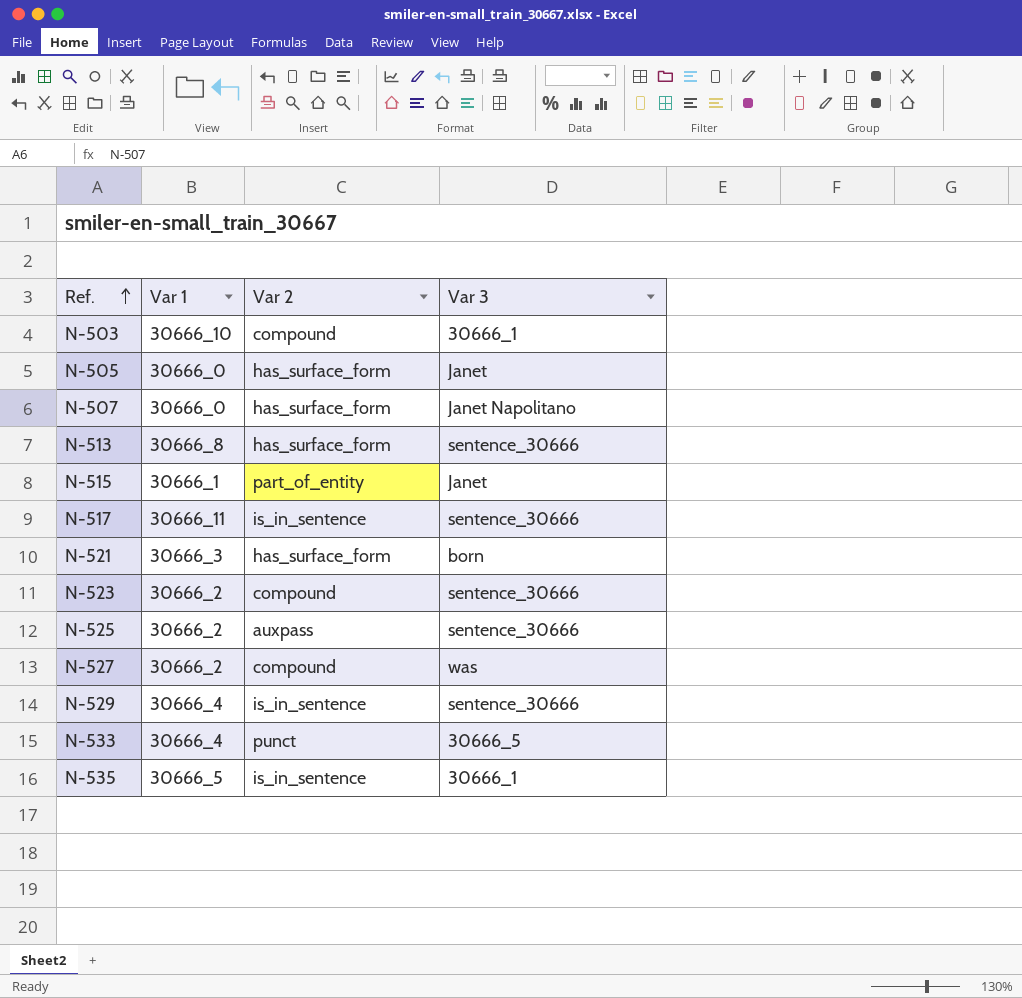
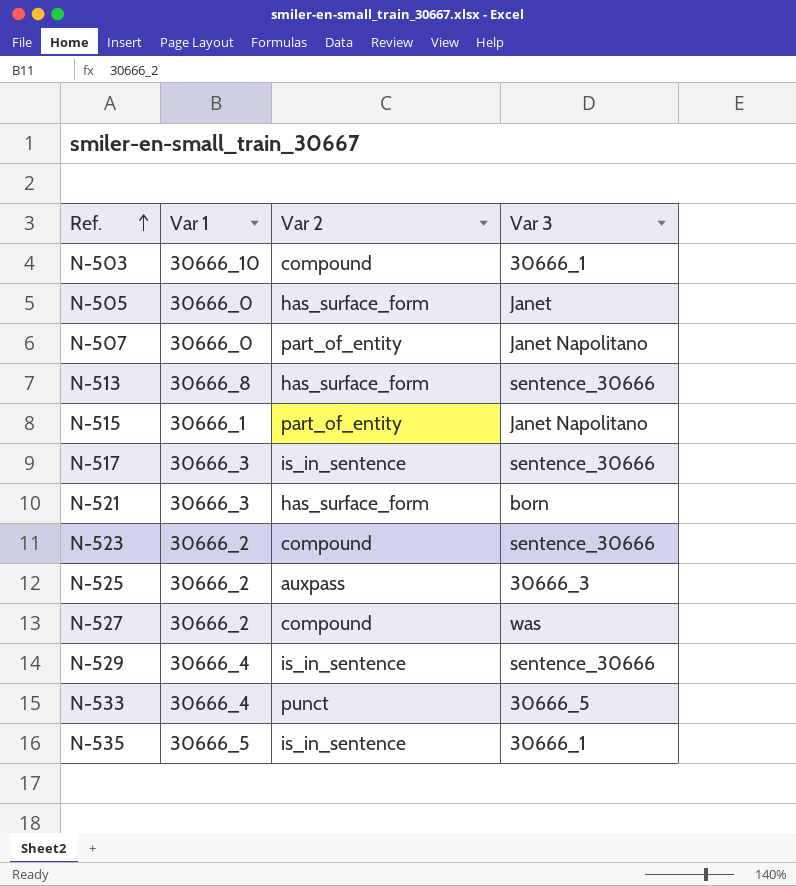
N-507 | Var 2: has_surface_form -> part_of_entity
N-515 | Var 3: Janet -> Janet Napolitano
N-517 | Var 1: 30666_11 -> 30666_3
N-525 | Var 3: sentence_30666 -> 30666_3

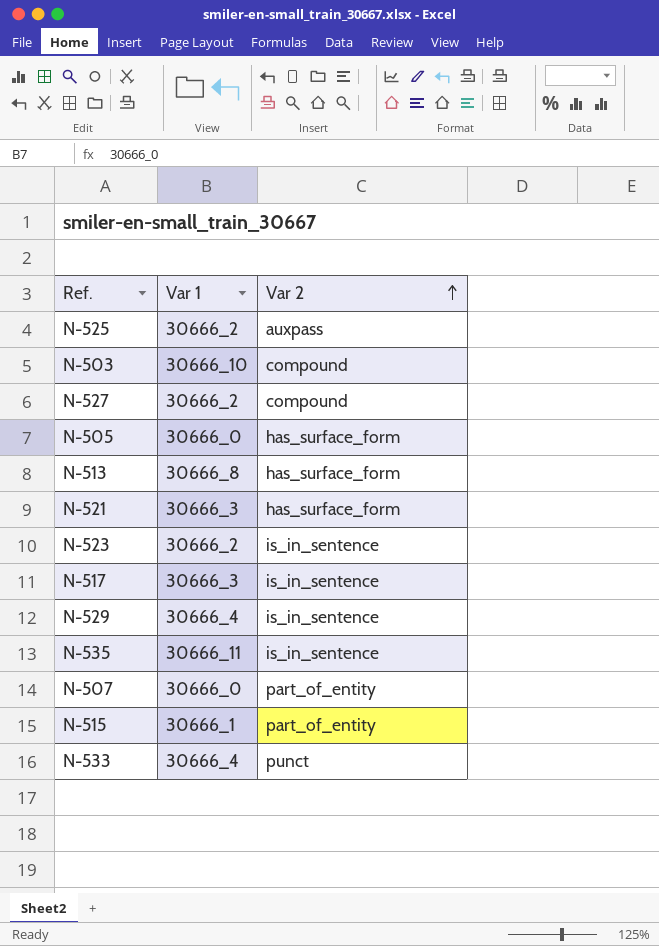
row order: Ref. ascending -> Var 2 ascending
column Var 3 | position: 4 -> none
N-523 | Var 2: compound -> is_in_sentence
N-535 | Var 1: 30666_5 -> 30666_11

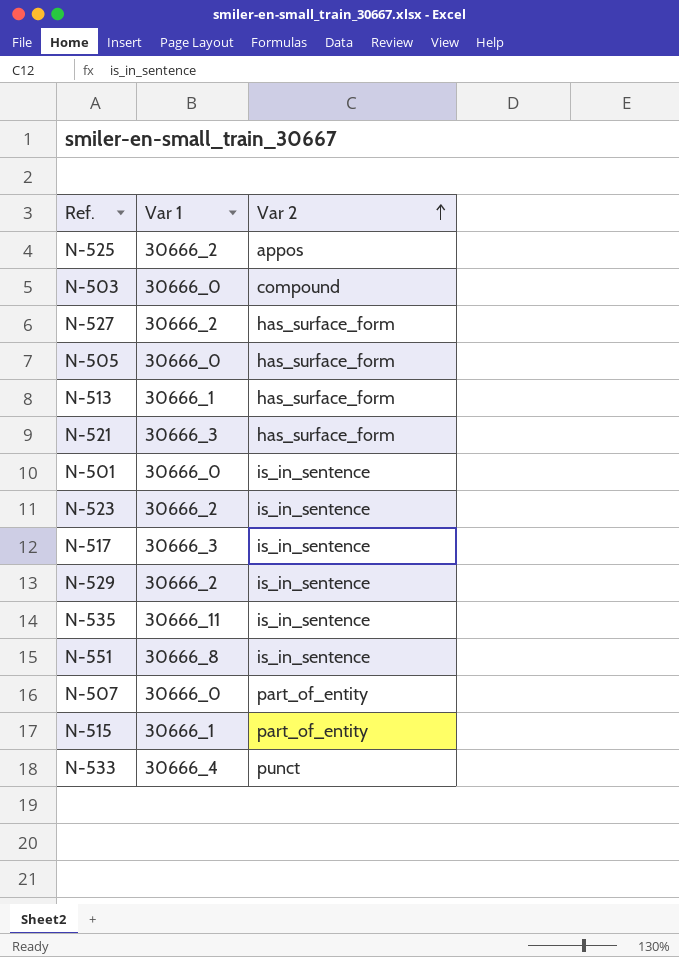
N-525 | Var 2: auxpass -> appos
N-503 | Var 1: 30666_10 -> 30666_0
N-527 | Var 2: compound -> has_surface_form
N-513 | Var 1: 30666_8 -> 30666_1
row N-501: none -> 30666_0 | is_in_sentence
N-529 | Var 1: 30666_4 -> 30666_2
row N-551: none -> 30666_8 | is_in_sentence

